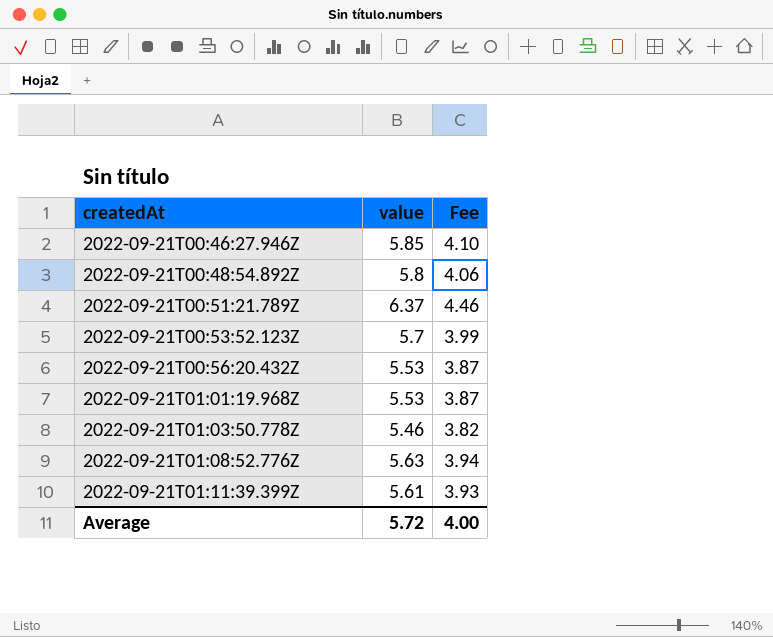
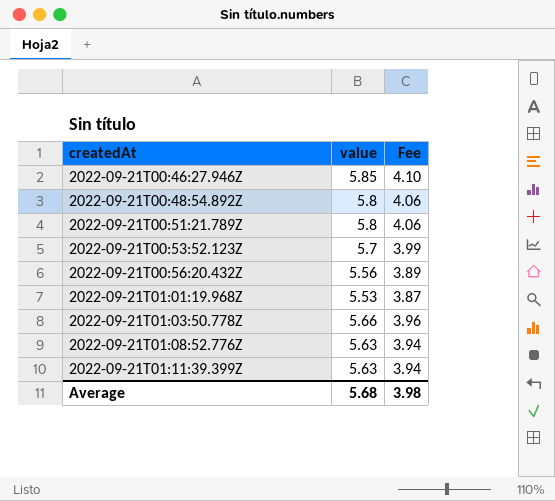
2022-09-21T00:51:21.789Z | value: 6.37 -> 5.8
2022-09-21T00:51:21.789Z | Fee: 4.46 -> 4.06
2022-09-21T00:56:20.432Z | value: 5.53 -> 5.56
2022-09-21T00:56:20.432Z | Fee: 3.87 -> 3.89
2022-09-21T01:03:50.778Z | value: 5.46 -> 5.66
2022-09-21T01:03:50.778Z | Fee: 3.82 -> 3.96
2022-09-21T01:11:39.399Z | value: 5.61 -> 5.63
2022-09-21T01:11:39.399Z | Fee: 3.93 -> 3.94
Average | value: 5.72 -> 5.68
Average | Fee: 4.00 -> 3.98

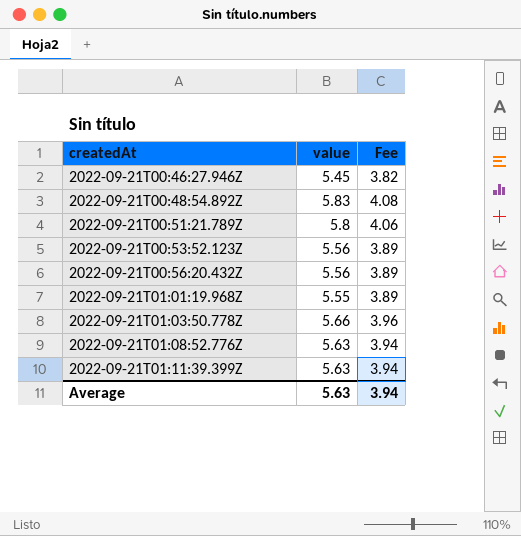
2022-09-21T00:46:27.946Z | value: 5.85 -> 5.45
2022-09-21T00:46:27.946Z | Fee: 4.10 -> 3.82
2022-09-21T00:48:54.892Z | value: 5.8 -> 5.83
2022-09-21T00:48:54.892Z | Fee: 4.06 -> 4.08
2022-09-21T00:53:52.123Z | value: 5.7 -> 5.56
2022-09-21T00:53:52.123Z | Fee: 3.99 -> 3.89
2022-09-21T01:01:19.968Z | value: 5.53 -> 5.55
2022-09-21T01:01:19.968Z | Fee: 3.87 -> 3.89
Average | value: 5.68 -> 5.63
Average | Fee: 3.98 -> 3.94

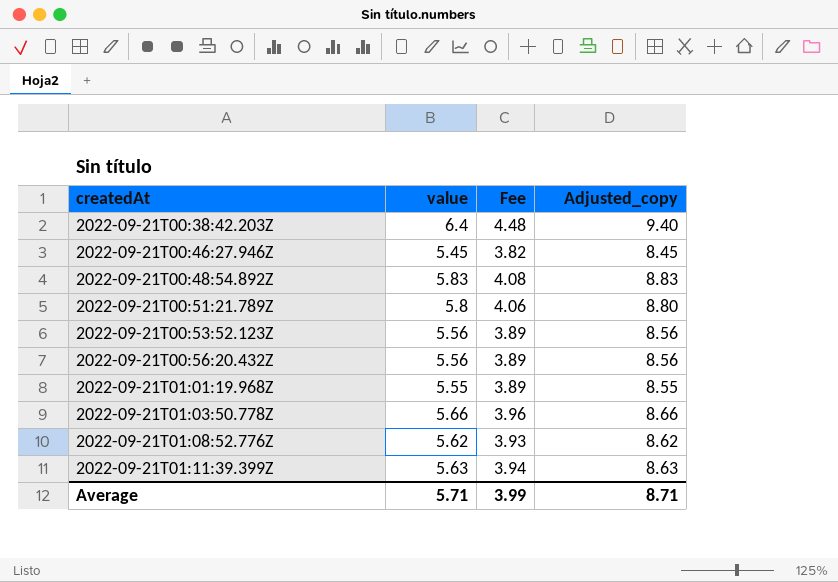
column Adjusted_copy | formula: none -> [value] + 3
row 2022-09-21T00:38:42.203Z: none -> 6.4 | 4.48 | 9.40
2022-09-21T01:08:52.776Z | value: 5.63 -> 5.62
2022-09-21T01:08:52.776Z | Fee: 3.94 -> 3.93
Average | value: 5.63 -> 5.71
Average | Fee: 3.94 -> 3.99

